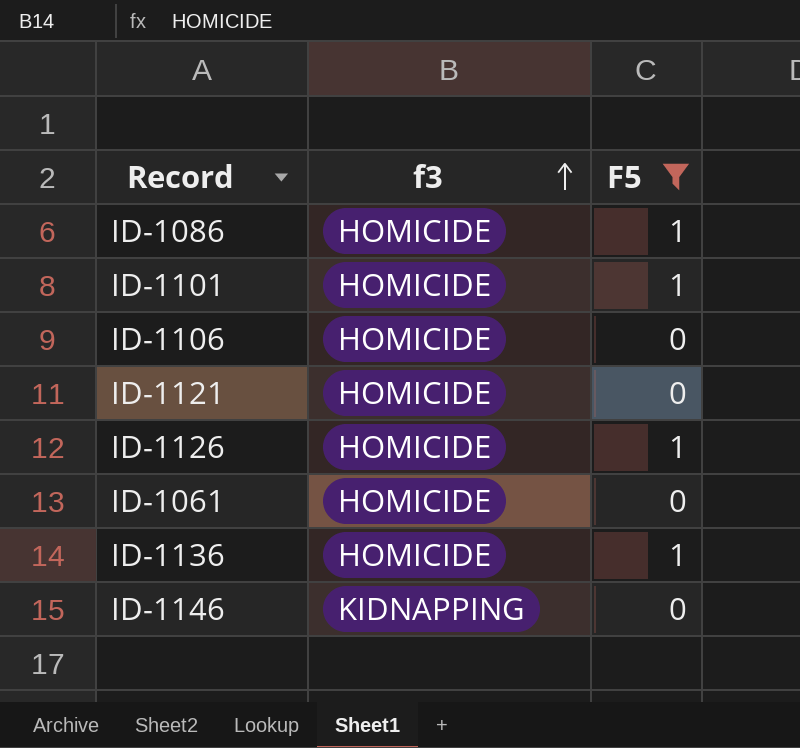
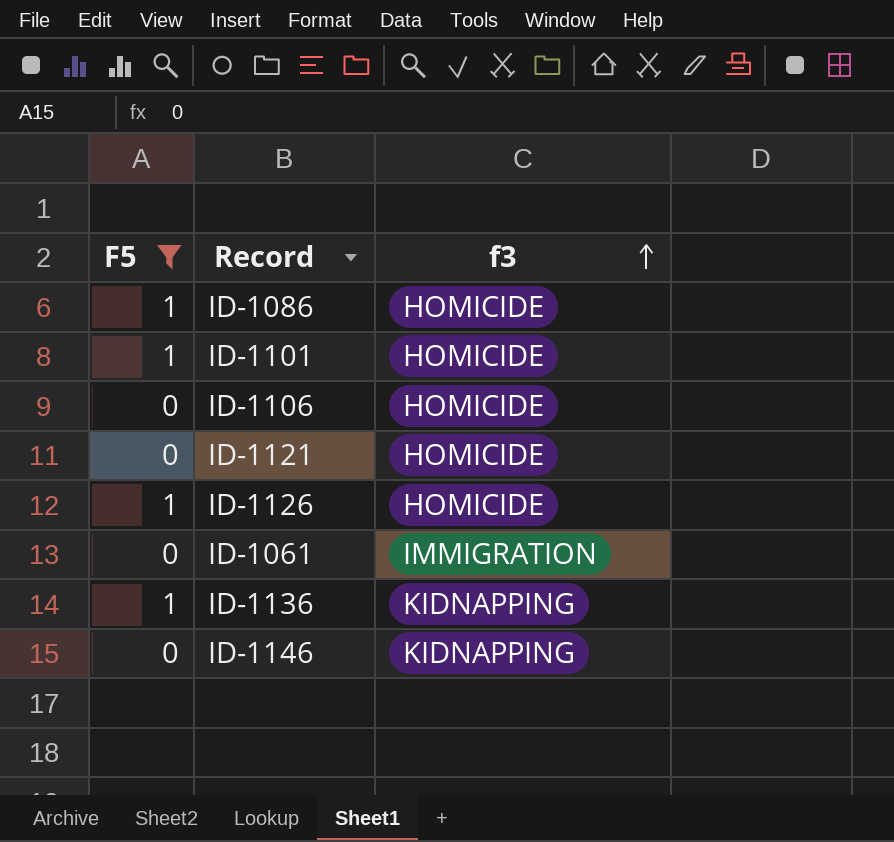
column F5 | position: 3 -> 1
ID-1061 | f3: HOMICIDE -> IMMIGRATION
ID-1136 | f3: HOMICIDE -> KIDNAPPING

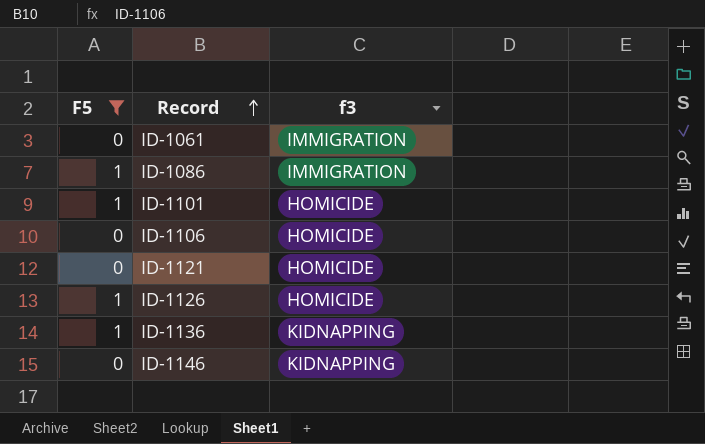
row order: f3 ascending -> Record ascending
ID-1086 | f3: HOMICIDE -> IMMIGRATION

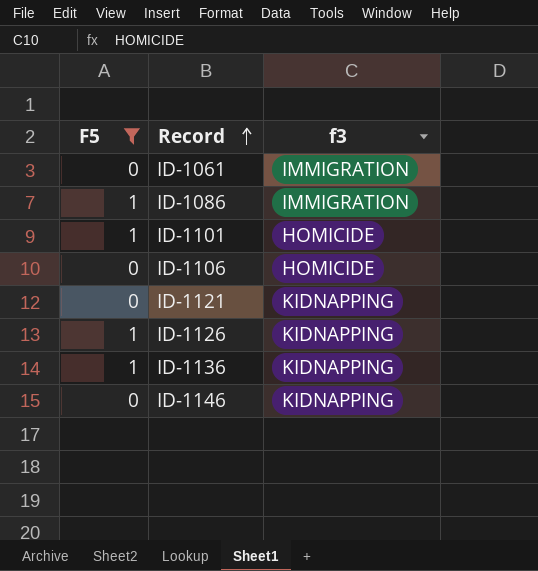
ID-1121 | f3: HOMICIDE -> KIDNAPPING
ID-1126 | f3: HOMICIDE -> KIDNAPPING

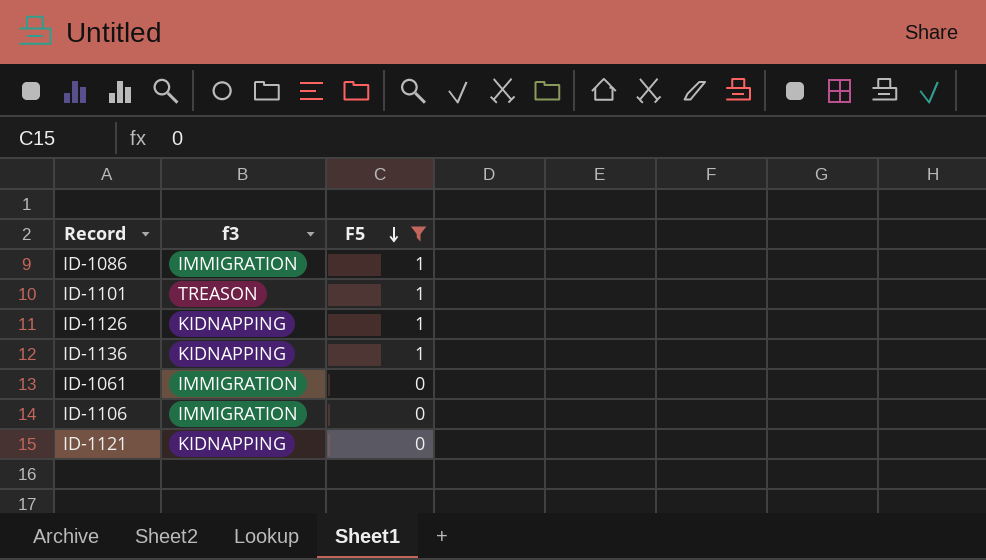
row order: Record ascending -> F5 descending
column F5 | position: 1 -> 3
row ID-1146: 0 | KIDNAPPING -> none
ID-1101 | f3: HOMICIDE -> TREASON
ID-1106 | f3: HOMICIDE -> IMMIGRATION

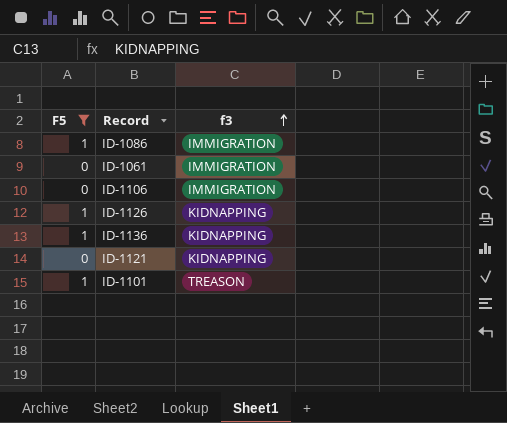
row order: F5 descending -> f3 ascending
column F5 | position: 3 -> 1

